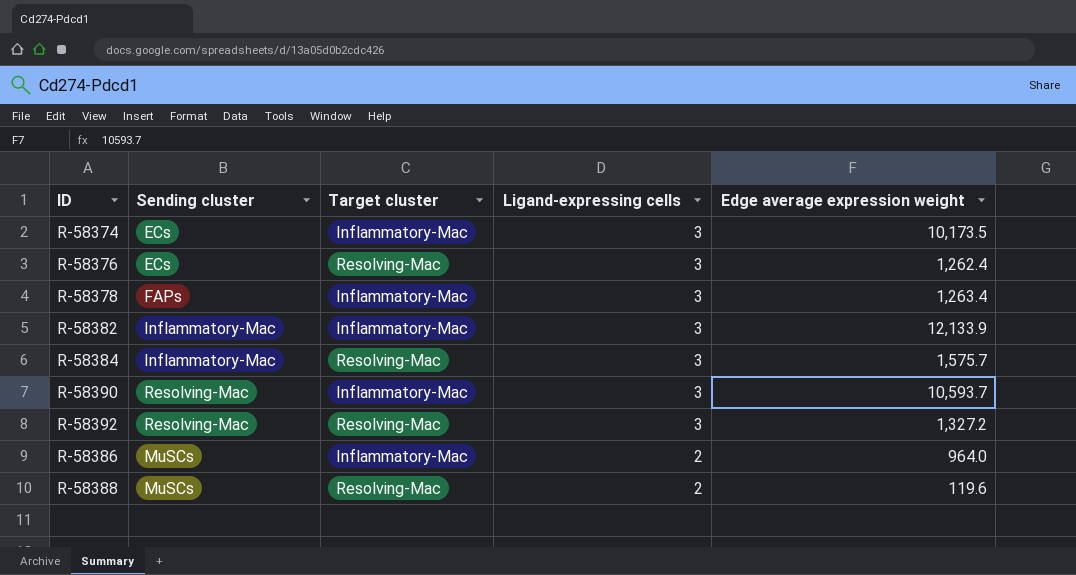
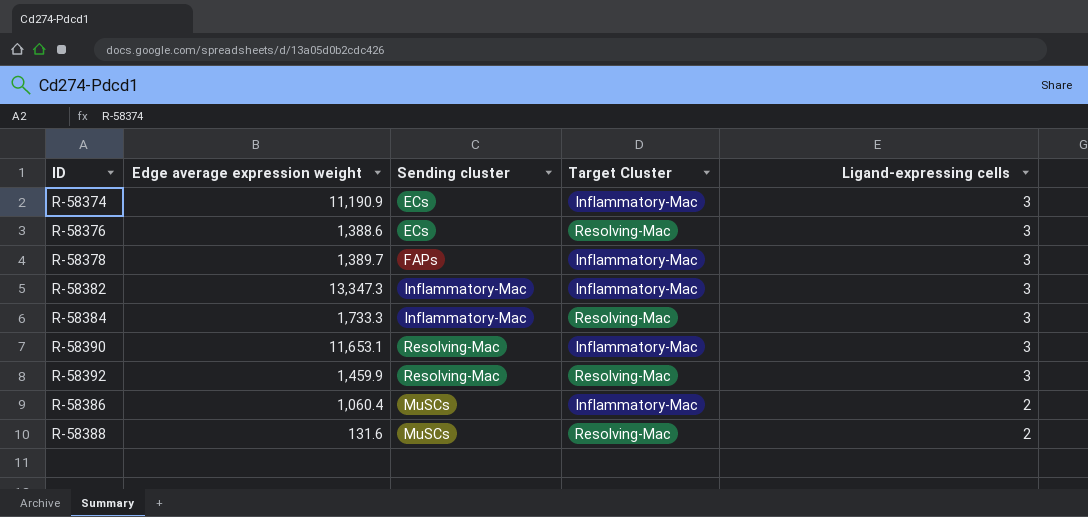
column Edge average expression weight | position: 5 -> 2
column name: Target cluster -> Target Cluster
R-58374 | Edge average expression weight: 10,173.5 -> 11,190.9
R-58376 | Edge average expression weight: 1,262.4 -> 1,388.6
R-58378 | Edge average expression weight: 1,263.4 -> 1,389.7
R-58382 | Edge average expression weight: 12,133.9 -> 13,347.3
R-58384 | Edge average expression weight: 1,575.7 -> 1,733.3
R-58390 | Edge average expression weight: 10,593.7 -> 11,653.1
R-58392 | Edge average expression weight: 1,327.2 -> 1,459.9
R-58386 | Edge average expression weight: 964.0 -> 1,060.4
R-58388 | Edge average expression weight: 119.6 -> 131.6

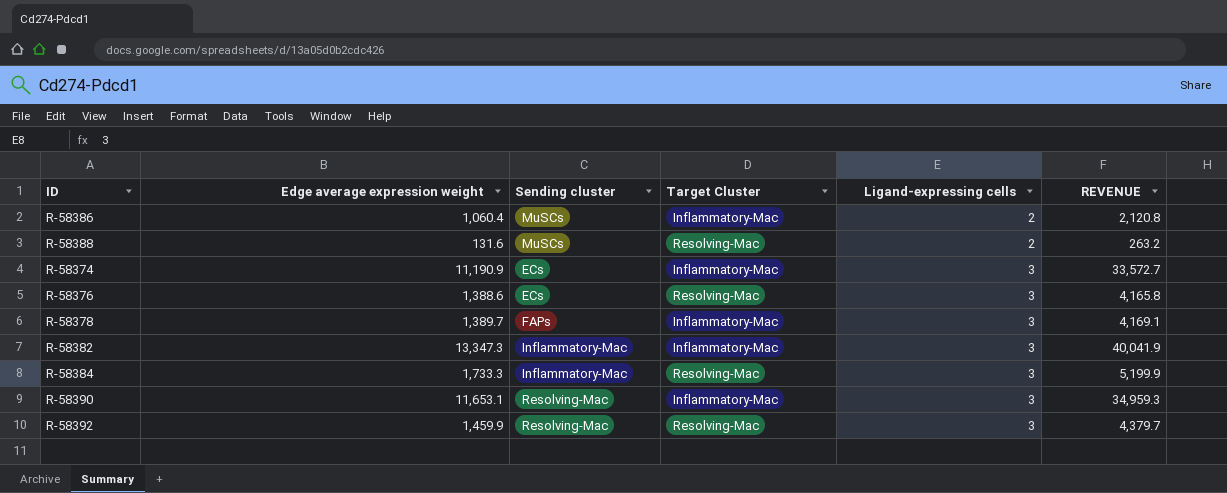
row order: Ligand-expressing cells descending -> Ligand-expressing cells ascending
column REVENUE | formula: none -> [Edge average expression weight] * [Ligand-expressing cells]

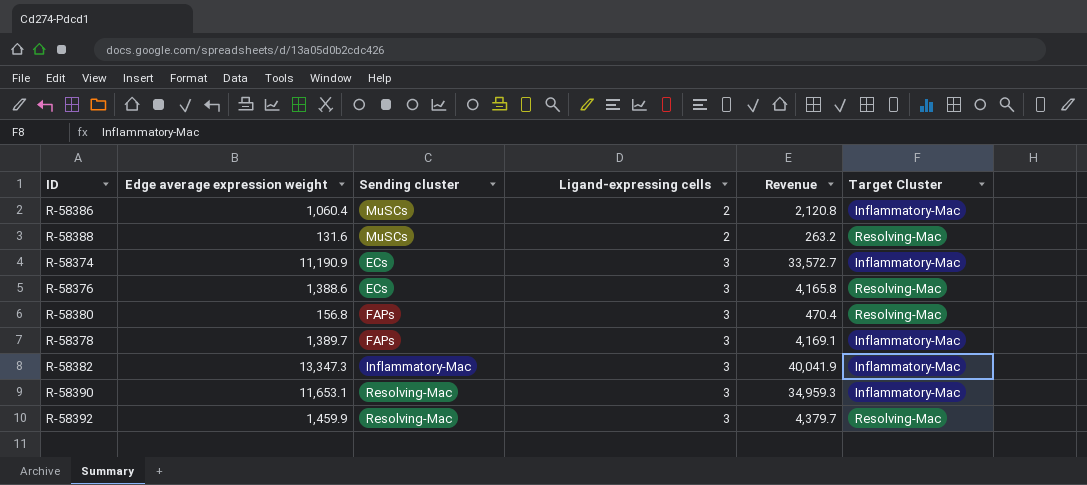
column name: REVENUE -> Revenue
column Target Cluster | position: 4 -> 6
row R-58384: 1,733.3 | Inflammatory-Mac | Resolving-Mac | 3 | 5,199.9 -> none
row R-58380: none -> 156.8 | FAPs | 3 | 470.4 | Resolving-Mac

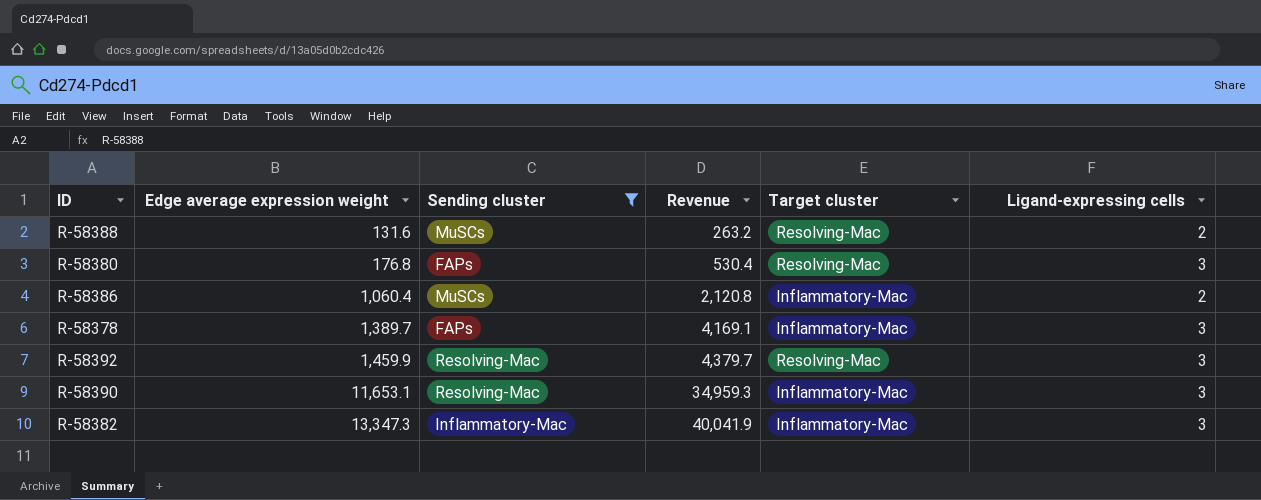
filter: none -> Sending cluster != ECs
row order: Ligand-expressing cells ascending -> Edge average expression weight ascending
column name: Target Cluster -> Target cluster
column Ligand-expressing cells | position: 4 -> 6
R-58380 | Edge average expression weight: 156.8 -> 176.8
R-58380 | Revenue: 470.4 -> 530.4

